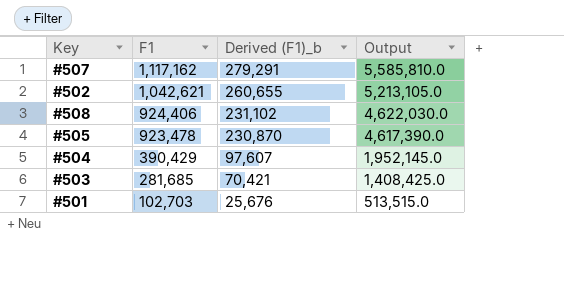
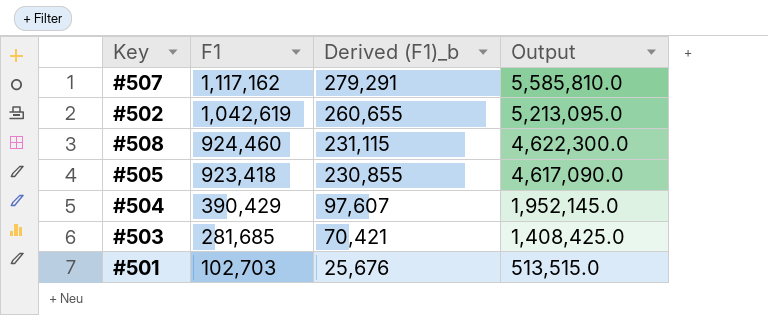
#502 | F1: 1,042,621 -> 1,042,619
#502 | Output: 5,213,105.0 -> 5,213,095.0
#508 | F1: 924,406 -> 924,460
#508 | Derived (F1)_b: 231,102 -> 231,115
#508 | Output: 4,622,030.0 -> 4,622,300.0
#505 | F1: 923,478 -> 923,418
#505 | Derived (F1)_b: 230,870 -> 230,855
#505 | Output: 4,617,390.0 -> 4,617,090.0

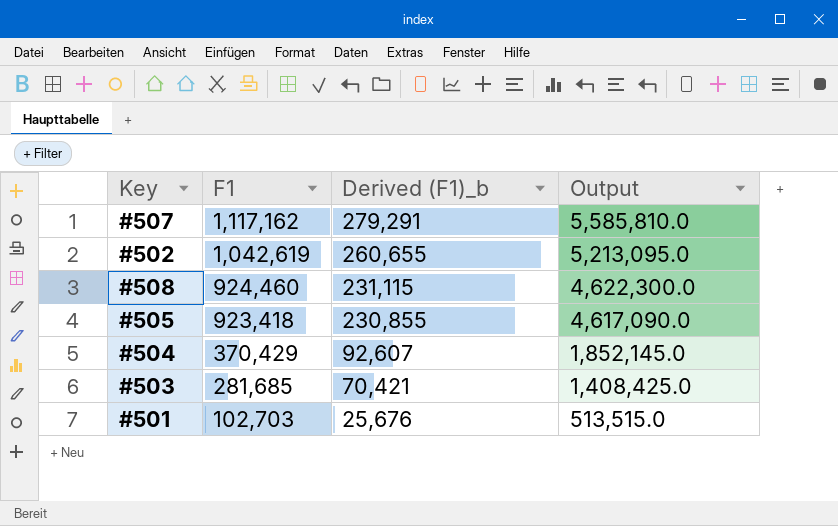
#504 | F1: 390,429 -> 370,429
#504 | Derived (F1)_b: 97,607 -> 92,607
#504 | Output: 1,952,145.0 -> 1,852,145.0

